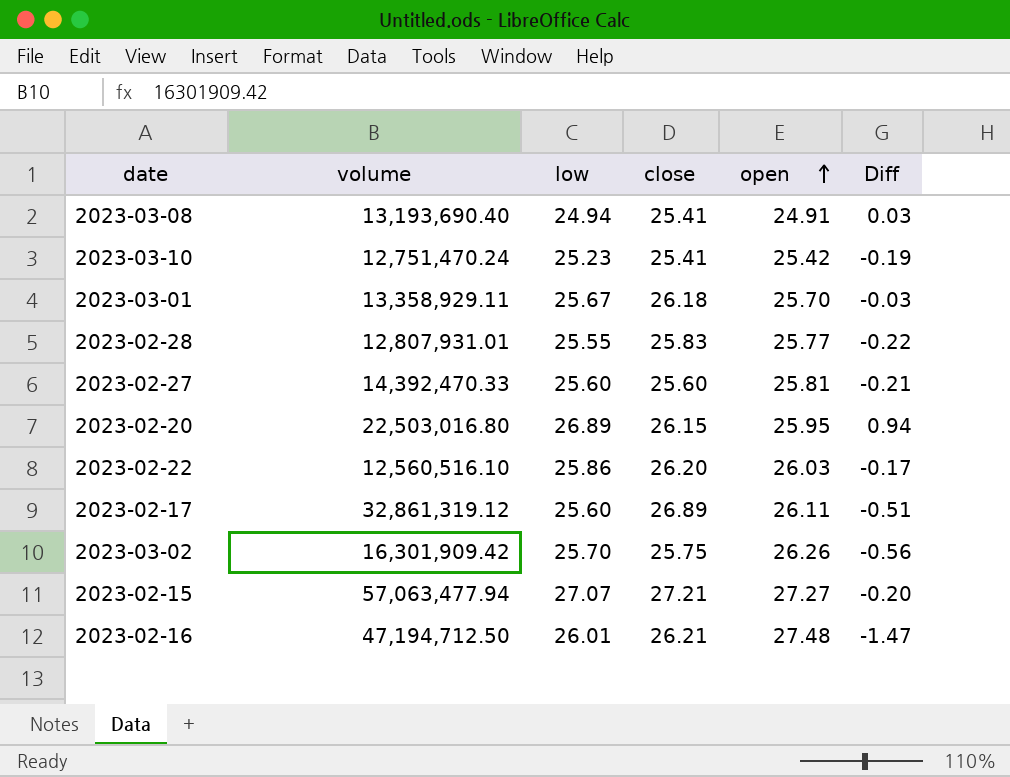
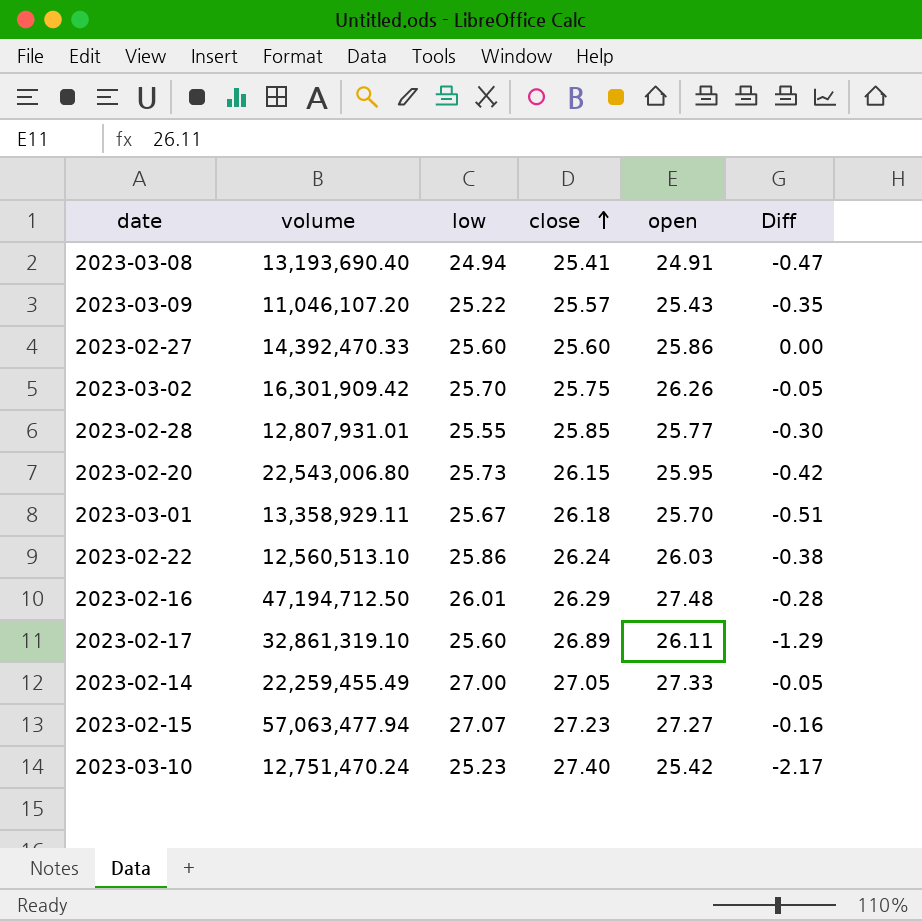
row order: open ascending -> close ascending
column Diff | formula: [low] - [open] -> [low] - [close]
row 2023-03-09: none -> 11,046,107.20 | 25.22 | 25.57 | 25.43 | -0.35
2023-02-27 | open: 25.81 -> 25.86
2023-02-28 | close: 25.83 -> 25.85
2023-02-20 | volume: 22,503,016.80 -> 22,543,006.80
2023-02-20 | low: 26.89 -> 25.73
2023-02-22 | volume: 12,560,516.10 -> 12,560,513.10
2023-02-22 | close: 26.20 -> 26.24
2023-02-16 | close: 26.21 -> 26.29
2023-02-17 | volume: 32,861,319.12 -> 32,861,319.10
row 2023-02-14: none -> 22,259,455.49 | 27.00 | 27.05 | 27.33 | -0.05
2023-02-15 | close: 27.21 -> 27.23
2023-03-10 | close: 25.41 -> 27.40

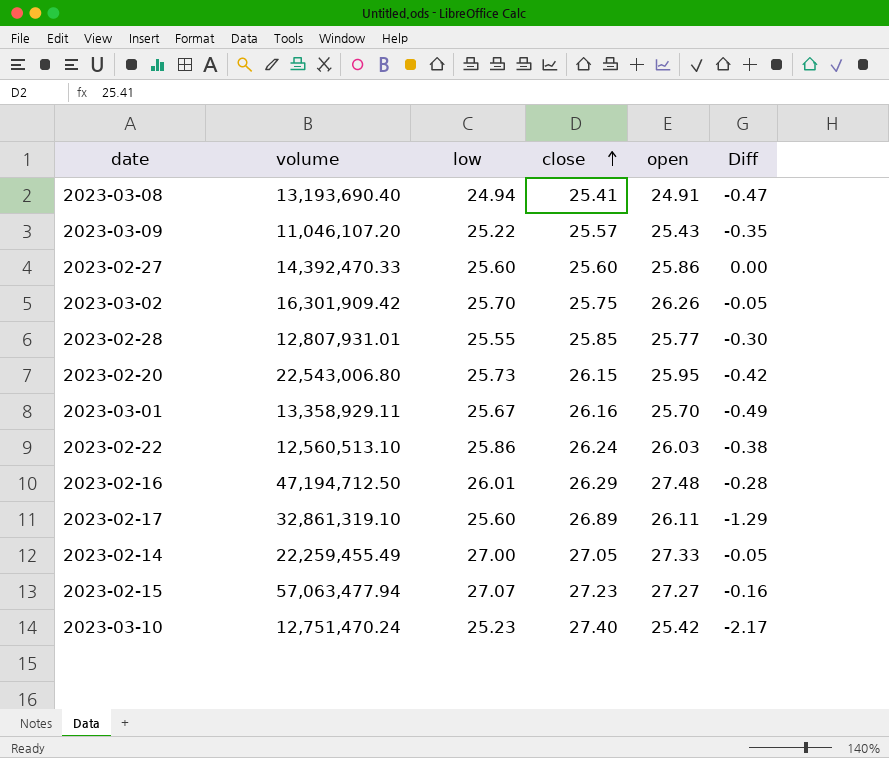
2023-03-01 | close: 26.18 -> 26.16
2023-03-01 | Diff: -0.51 -> -0.49

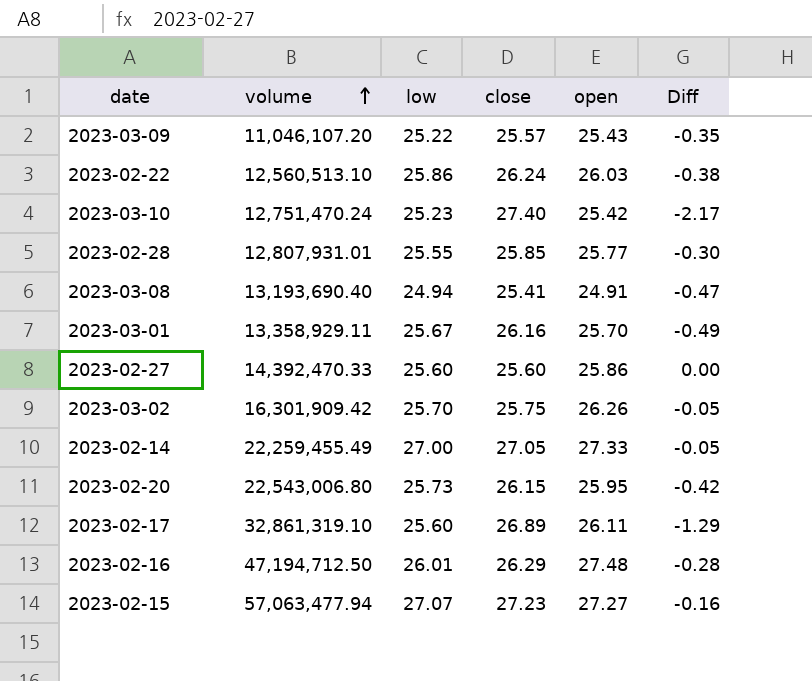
row order: close ascending -> volume ascending

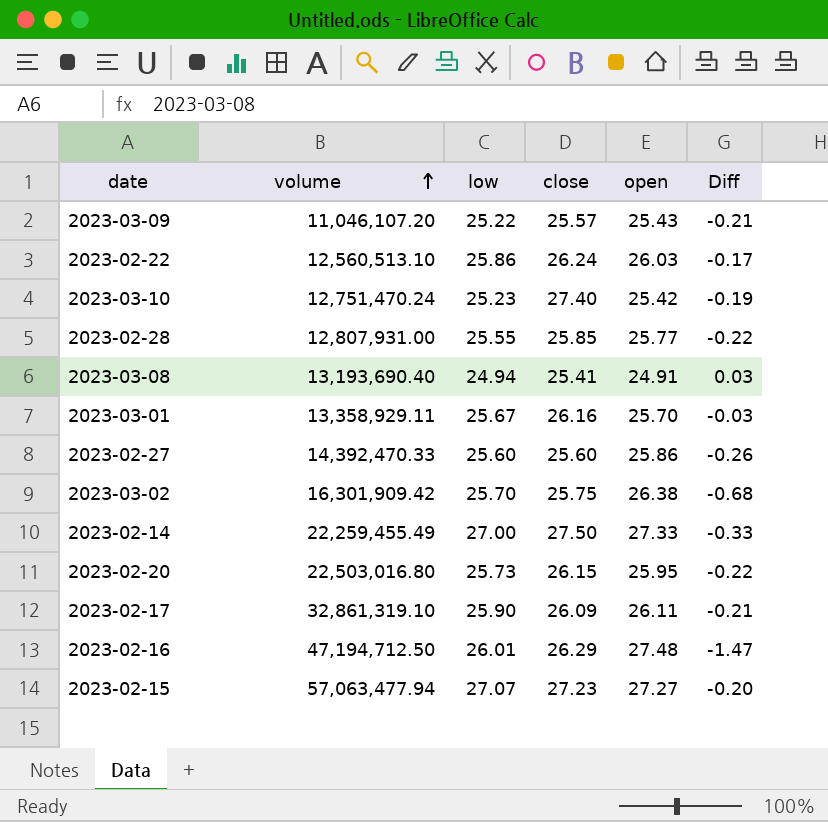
column Diff | formula: [low] - [close] -> [low] - [open]
2023-02-28 | volume: 12,807,931.01 -> 12,807,931.00
2023-03-02 | open: 26.26 -> 26.38
2023-02-14 | close: 27.05 -> 27.50
2023-02-20 | volume: 22,543,006.80 -> 22,503,016.80
2023-02-17 | low: 25.60 -> 25.90
2023-02-17 | close: 26.89 -> 26.09

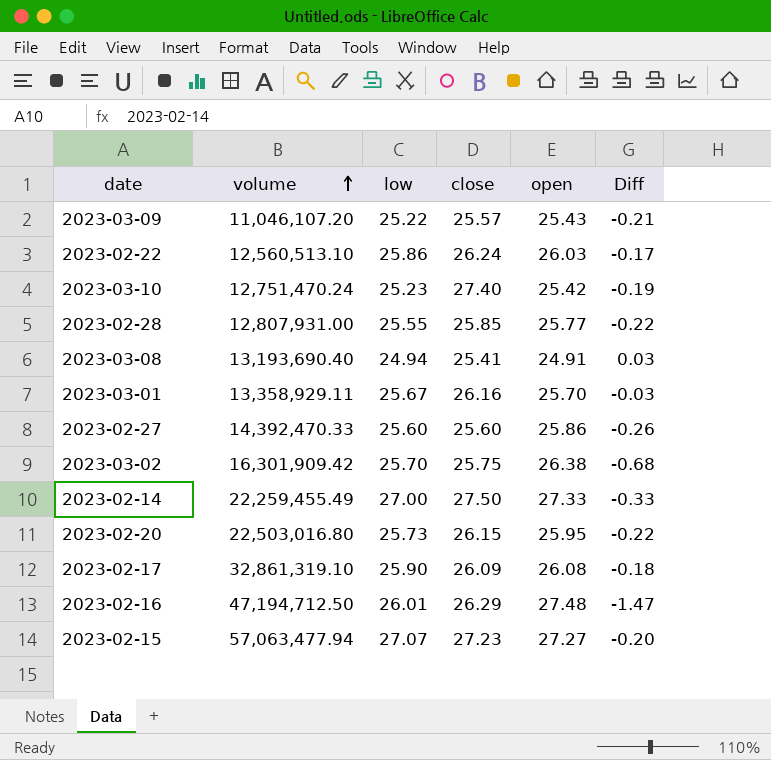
2023-02-17 | open: 26.11 -> 26.08
2023-02-17 | Diff: -0.21 -> -0.18

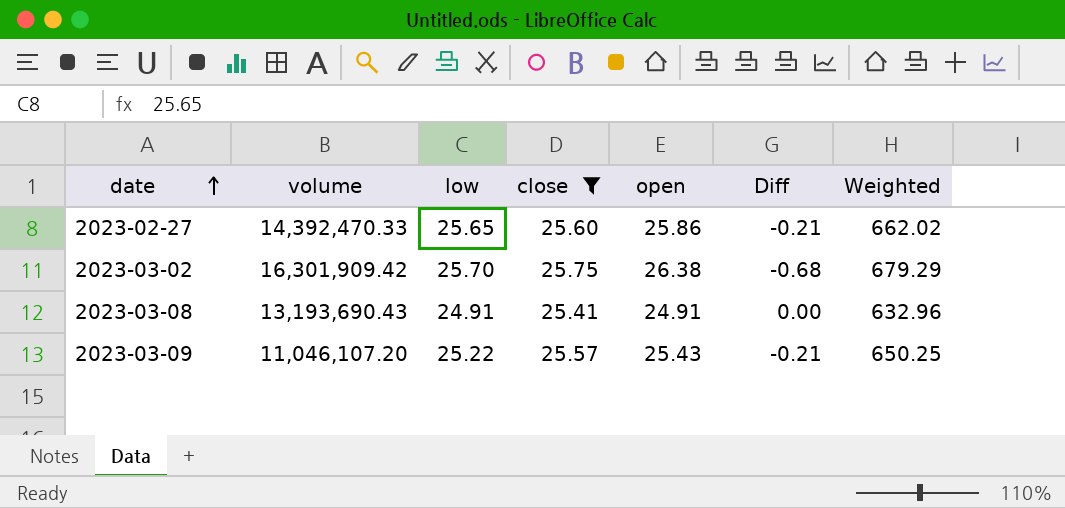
filter: none -> close <= 25.75
row order: volume ascending -> date ascending
column Weighted | formula: none -> [close] * [open]
2023-02-27 | low: 25.60 -> 25.65
2023-02-27 | Diff: -0.26 -> -0.21
2023-03-08 | volume: 13,193,690.40 -> 13,193,690.43
2023-03-08 | low: 24.94 -> 24.91
2023-03-08 | Diff: 0.03 -> 0.00

